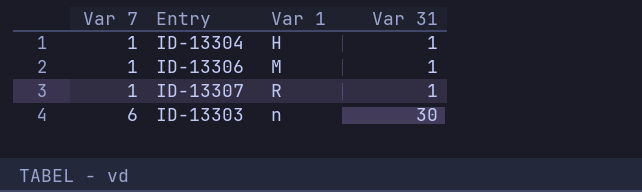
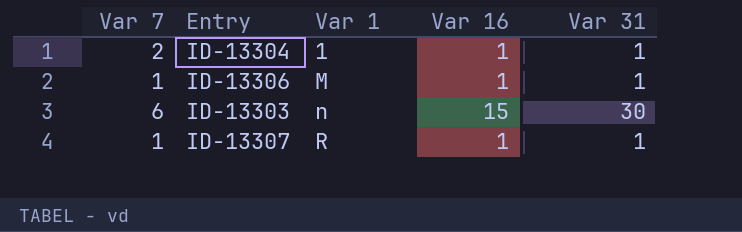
row order: Var 7 ascending -> Var 1 ascending
column Var 16 | position: none -> 4
ID-13304 | Var 7: 1 -> 2
ID-13304 | Var 1: H -> 1

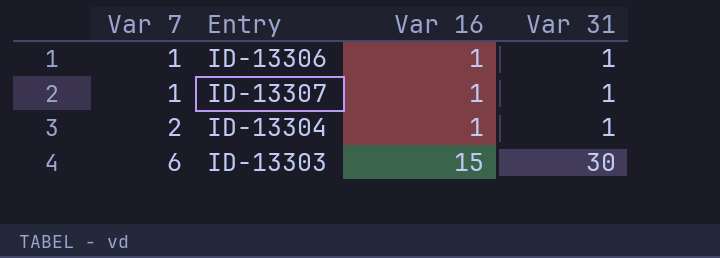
row order: Var 1 ascending -> Var 7 ascending
column Var 1 | position: 3 -> none

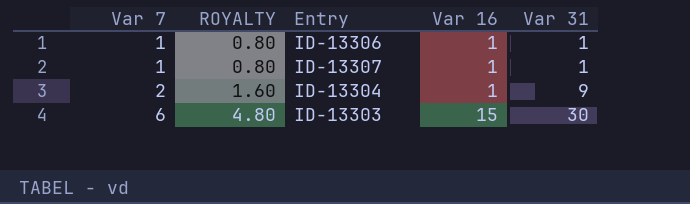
column ROYALTY | formula: none -> [Var 7] * 0.8
ID-13304 | Var 31: 1 -> 9

